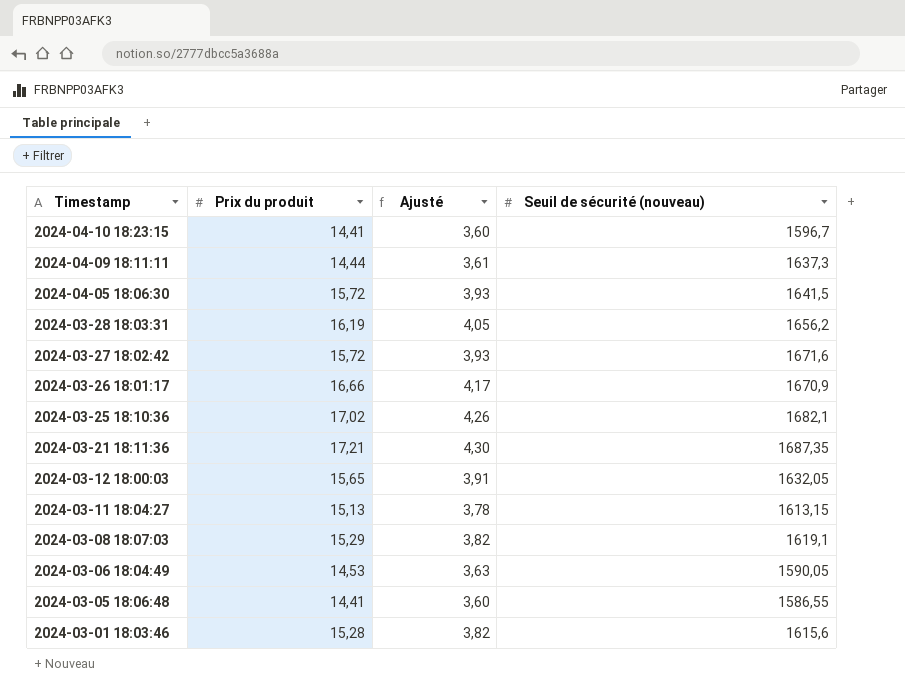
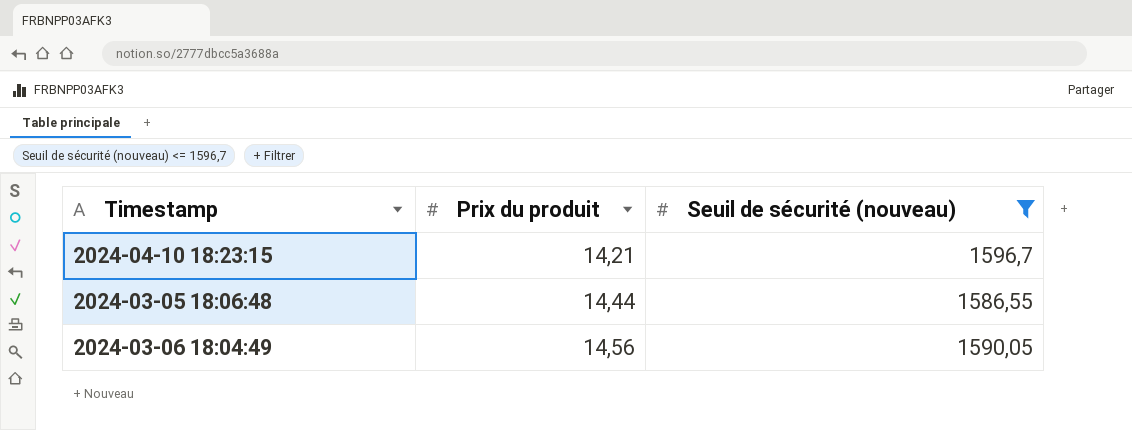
filter: none -> Seuil de sécurité (nouveau) <= 1596,7
row order: Timestamp descending -> Prix du produit ascending
column Ajusté | formula: [Prix du produit] * 0,25 -> none
2024-04-10 18:23:15 | Prix du produit: 14,41 -> 14,21
2024-03-05 18:06:48 | Prix du produit: 14,41 -> 14,44
2024-03-06 18:04:49 | Prix du produit: 14,53 -> 14,56

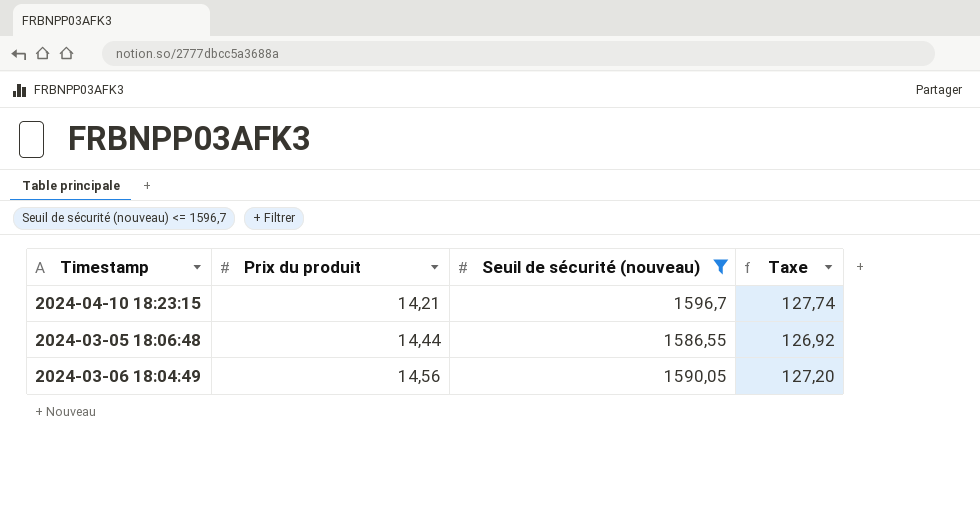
column Taxe | formula: none -> [Seuil de sécurité (nouveau)] * 0,08

